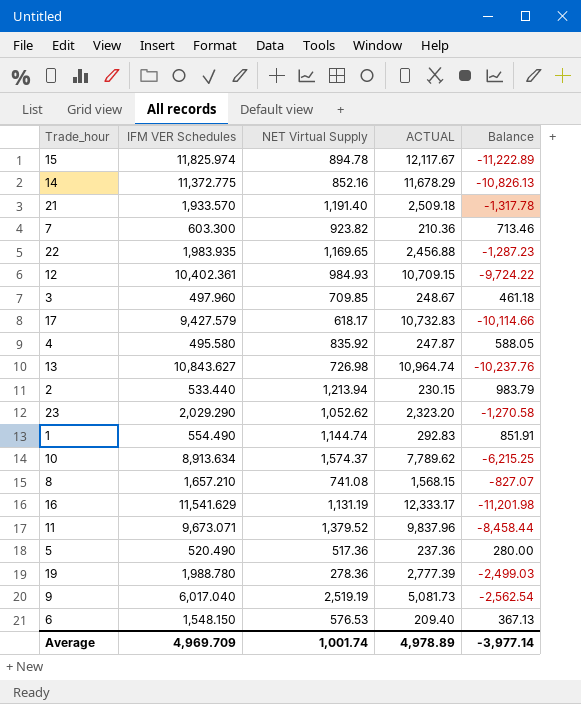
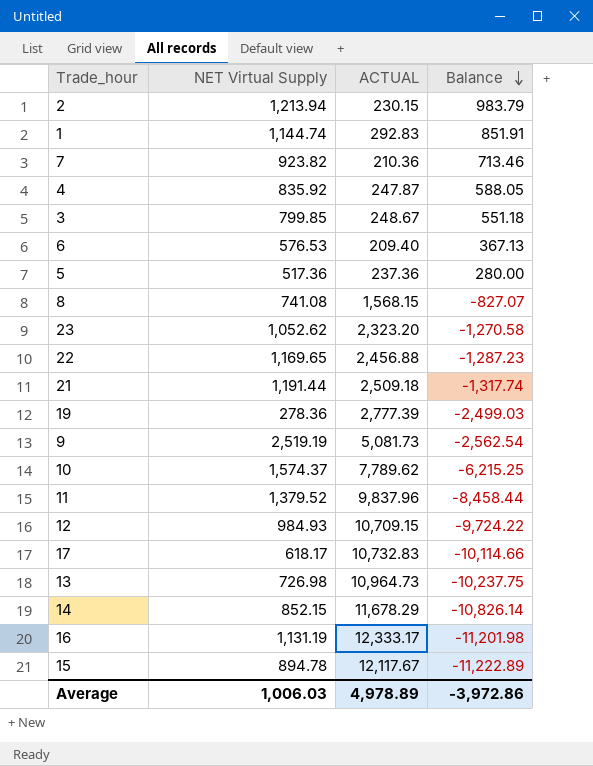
row order: none -> Balance descending
column IFM VER Schedules | position: 2 -> none
3 | NET Virtual Supply: 709.85 -> 799.85
3 | Balance: 461.18 -> 551.18
21 | NET Virtual Supply: 1,191.40 -> 1,191.44
21 | Balance: -1,317.78 -> -1,317.74
13 | ACTUAL: 10,964.74 -> 10,964.73
13 | Balance: -10,237.76 -> -10,237.75
14 | NET Virtual Supply: 852.16 -> 852.15
14 | Balance: -10,826.13 -> -10,826.14
Average | NET Virtual Supply: 1,001.74 -> 1,006.03
Average | Balance: -3,977.14 -> -3,972.86

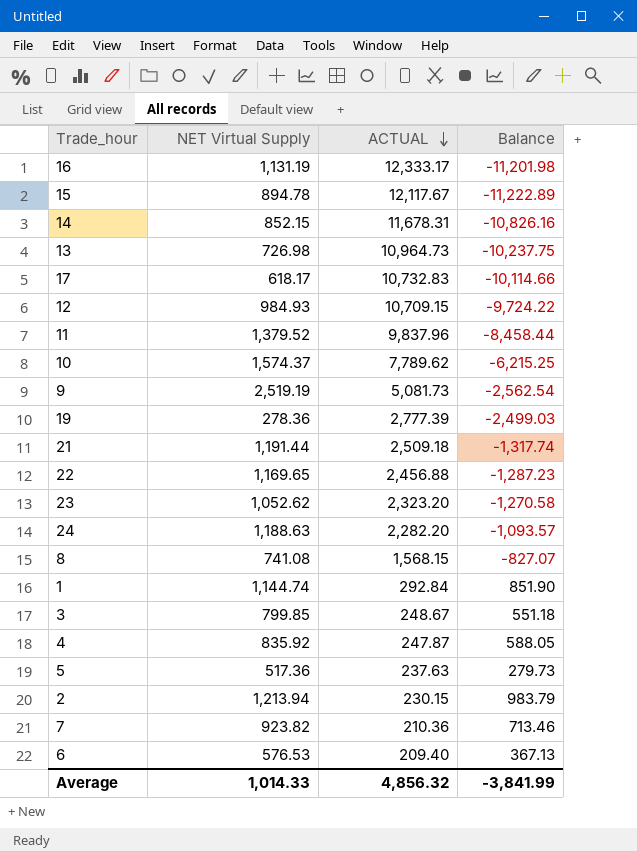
row order: Balance descending -> ACTUAL descending
14 | ACTUAL: 11,678.29 -> 11,678.31
14 | Balance: -10,826.14 -> -10,826.16
row 24: none -> 1,188.63 | 2,282.20 | -1,093.57
1 | ACTUAL: 292.83 -> 292.84
1 | Balance: 851.91 -> 851.90
5 | ACTUAL: 237.36 -> 237.63
5 | Balance: 280.00 -> 279.73
Average | NET Virtual Supply: 1,006.03 -> 1,014.33
Average | ACTUAL: 4,978.89 -> 4,856.32
Average | Balance: -3,972.86 -> -3,841.99

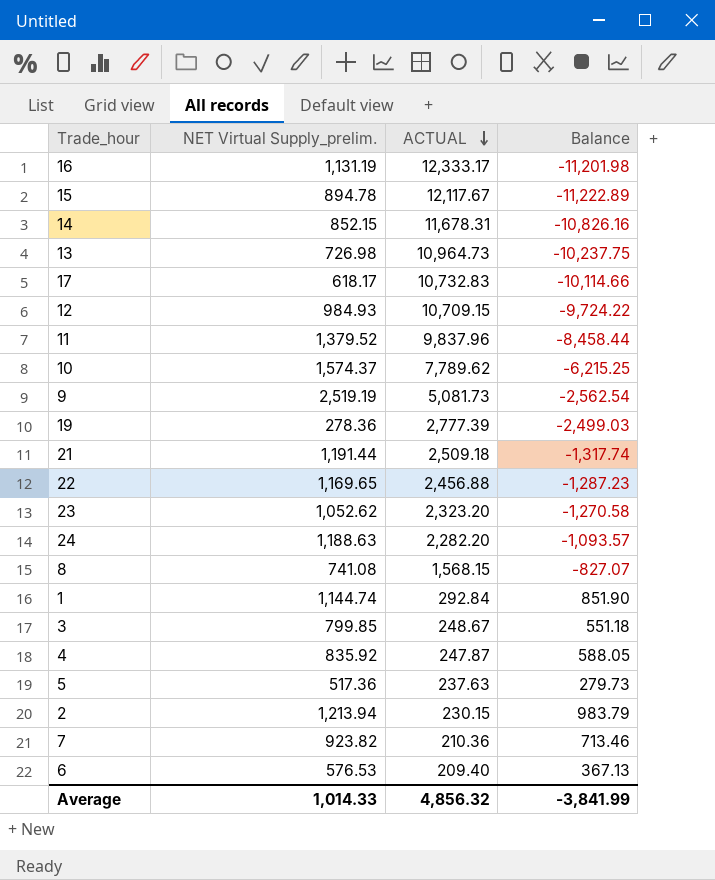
column name: NET Virtual Supply -> NET Virtual Supply_prelim.

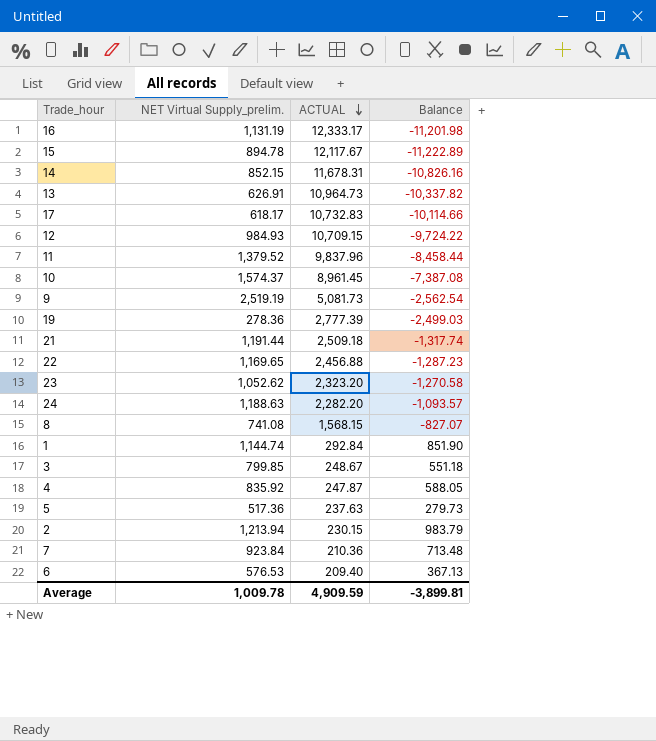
13 | NET Virtual Supply_prelim.: 726.98 -> 626.91
13 | Balance: -10,237.75 -> -10,337.82
10 | ACTUAL: 7,789.62 -> 8,961.45
10 | Balance: -6,215.25 -> -7,387.08
7 | NET Virtual Supply_prelim.: 923.82 -> 923.84
7 | Balance: 713.46 -> 713.48
Average | NET Virtual Supply_prelim.: 1,014.33 -> 1,009.78
Average | ACTUAL: 4,856.32 -> 4,909.59
Average | Balance: -3,841.99 -> -3,899.81

